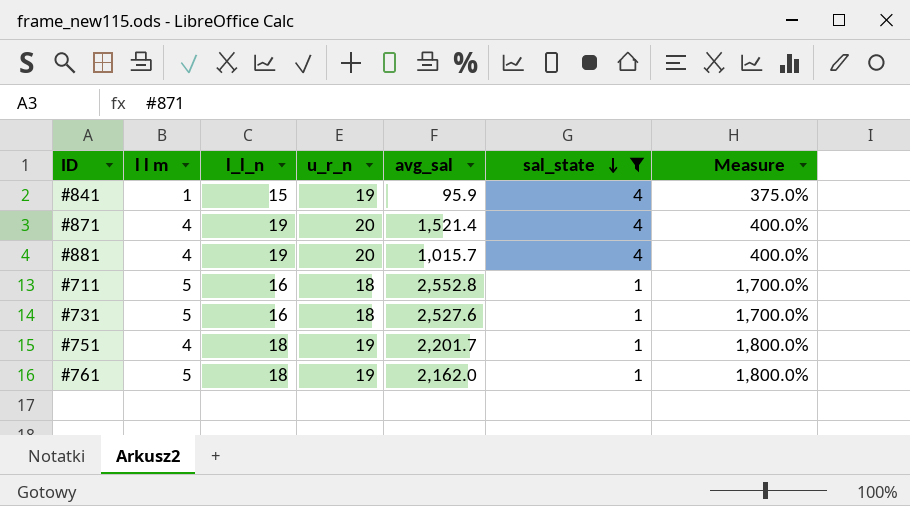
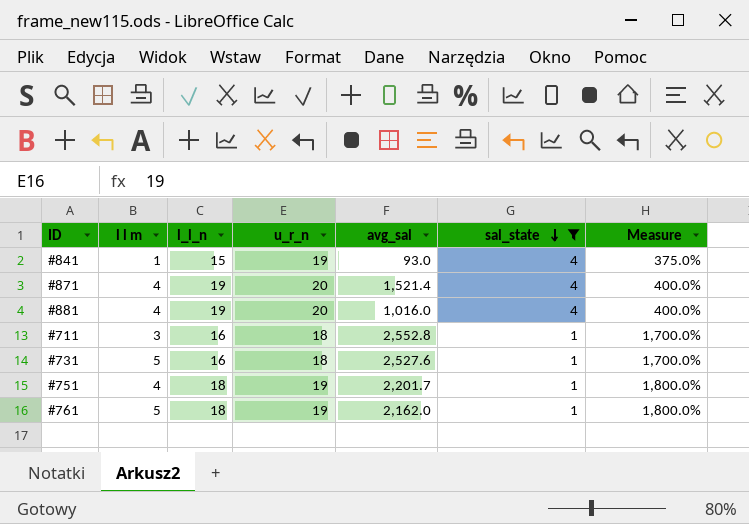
#841 | avg_sal: 95.9 -> 93.0
#881 | avg_sal: 1,015.7 -> 1,016.0
#711 | l l m: 5 -> 3

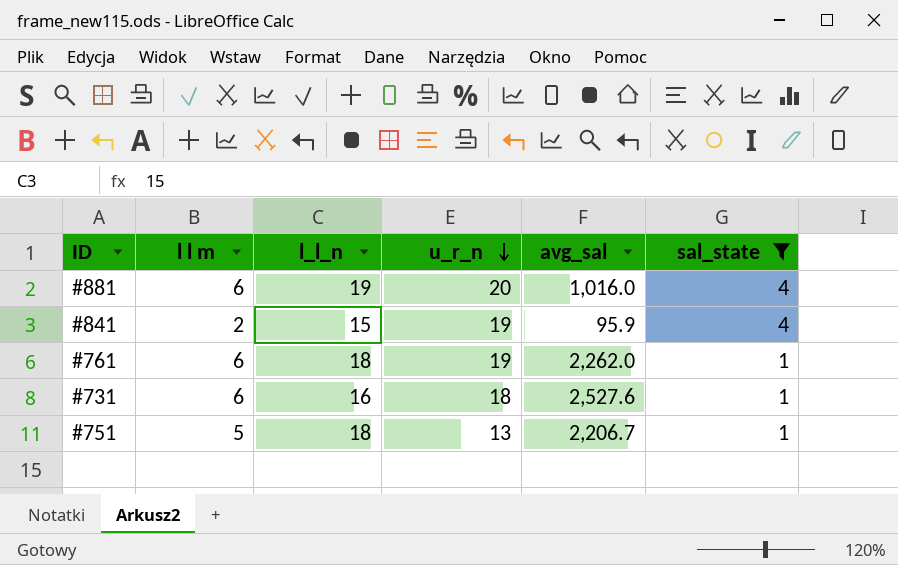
row order: sal_state descending -> u_r_n descending
column Measure | formula: ([u_r_n] - [sal_state]) / [sal_state] -> none
row #871: 4 | 19 | 20 | 1,521.4 | 4 | 400.0% -> none
row #711: 3 | 16 | 18 | 2,552.8 | 1 | 1,700.0% -> none
#881 | l l m: 4 -> 6
#841 | l l m: 1 -> 2
#841 | avg_sal: 93.0 -> 95.9
#761 | l l m: 5 -> 6
#761 | avg_sal: 2,162.0 -> 2,262.0
#731 | l l m: 5 -> 6
#751 | l l m: 4 -> 5
#751 | u_r_n: 19 -> 13
#751 | avg_sal: 2,201.7 -> 2,206.7

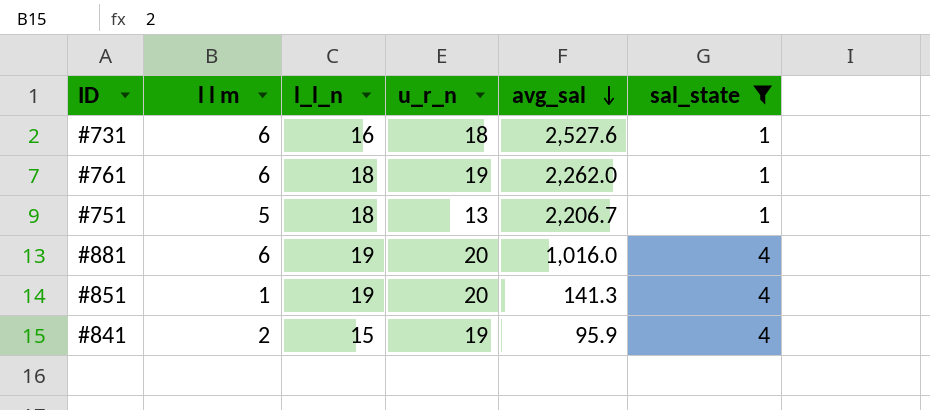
row order: u_r_n descending -> avg_sal descending
row #851: none -> 1 | 19 | 20 | 141.3 | 4

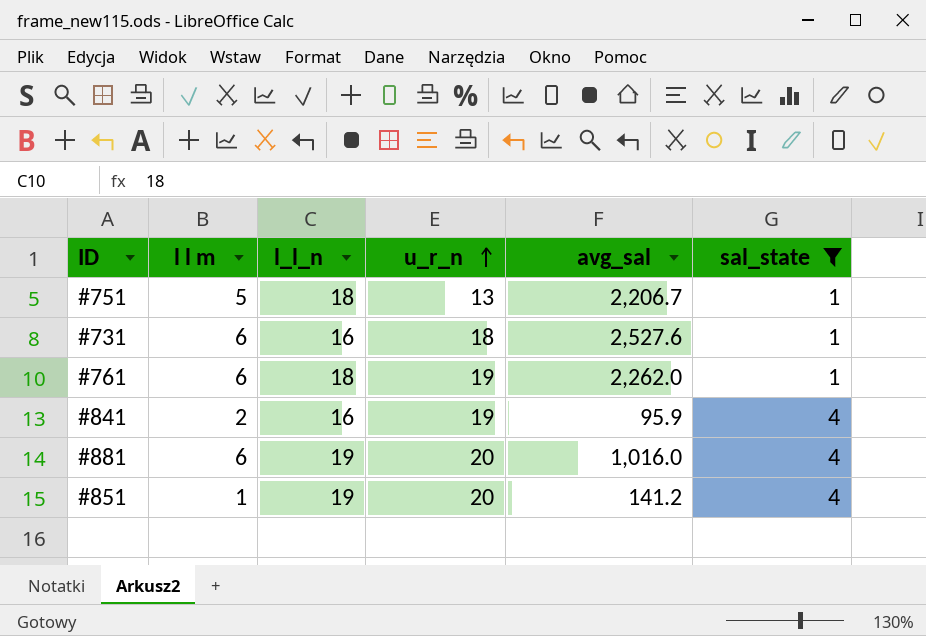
row order: avg_sal descending -> u_r_n ascending
#841 | l_l_n: 15 -> 16
#851 | avg_sal: 141.3 -> 141.2

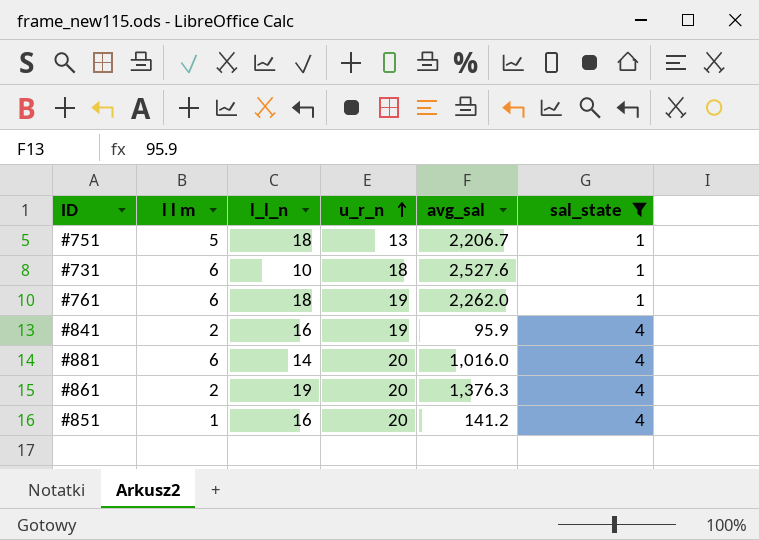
#731 | l_l_n: 16 -> 10
#881 | l_l_n: 19 -> 14
row #861: none -> 2 | 19 | 20 | 1,376.3 | 4
#851 | l_l_n: 19 -> 16

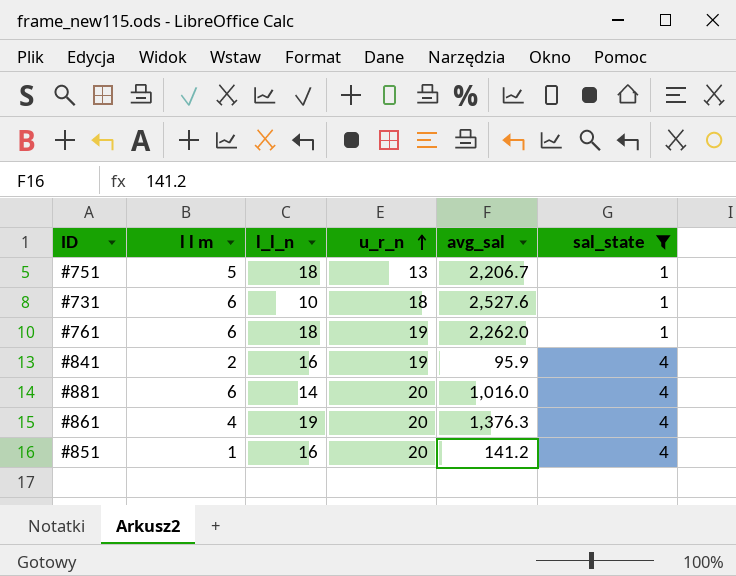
#861 | l l m: 2 -> 4

